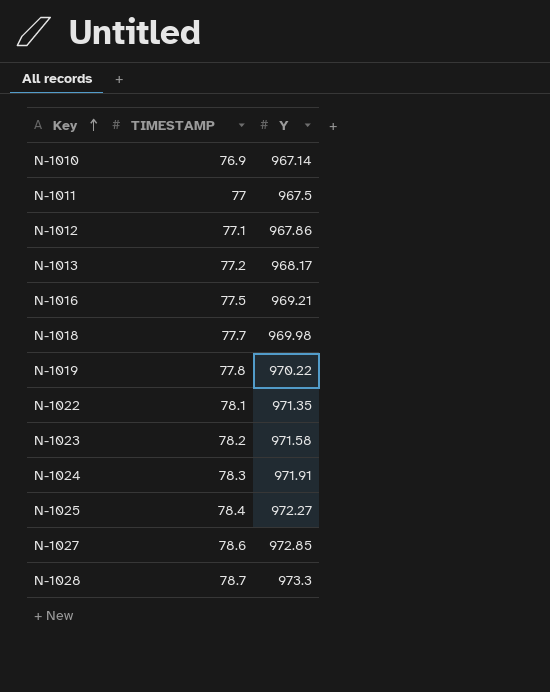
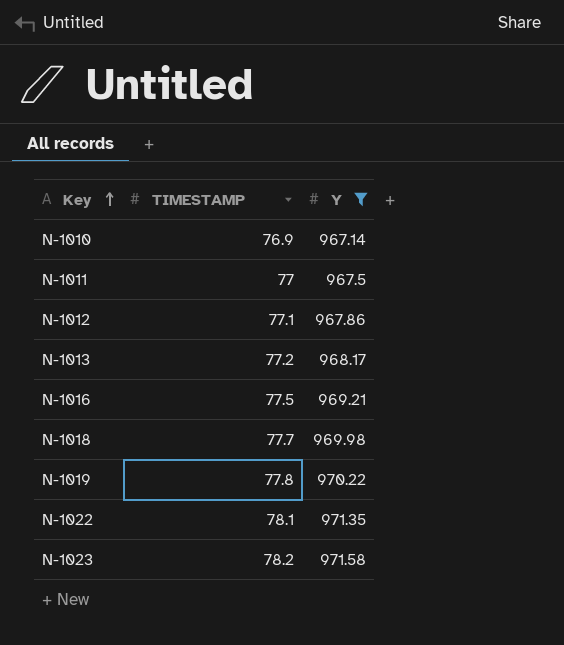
filter: none -> Y <= 971.58

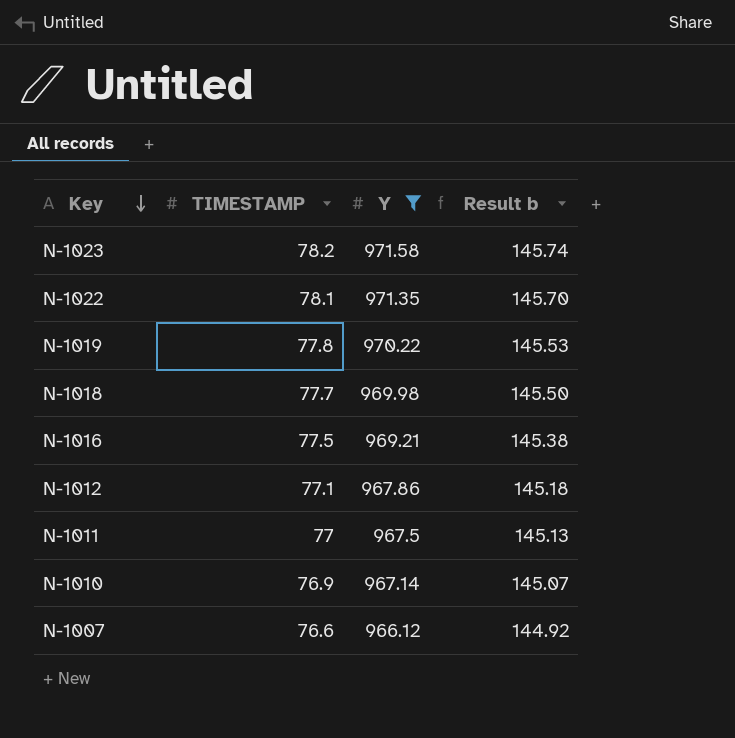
row order: Key ascending -> Key descending
column Result b | formula: none -> [Y] * 0.15
row N-1013: 77.2 | 968.17 -> none
row N-1007: none -> 76.6 | 966.12 | 144.92

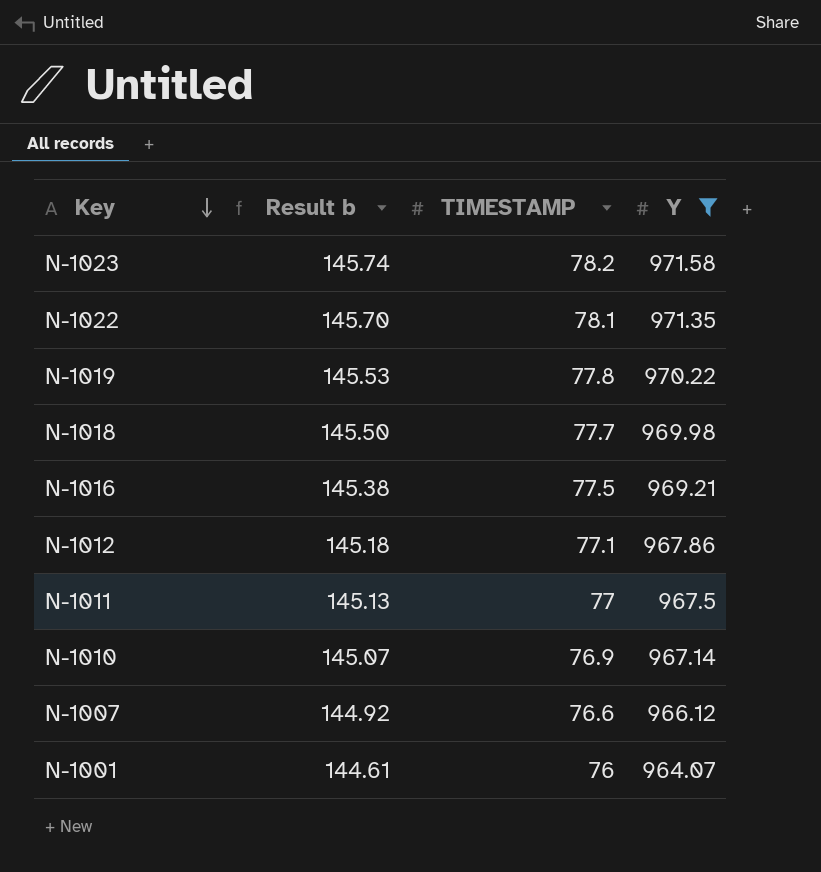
column Result b | position: 4 -> 2
row N-1001: none -> 144.61 | 76 | 964.07

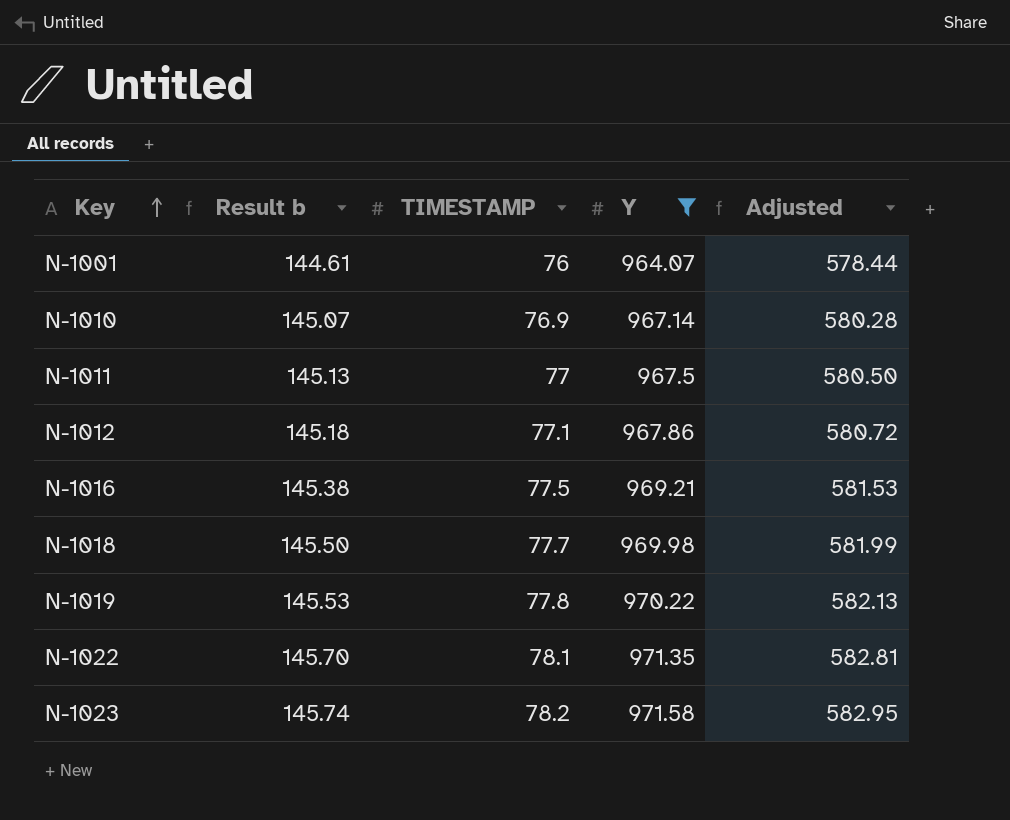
row order: Key descending -> Key ascending
column Adjusted | formula: none -> [Y] * 0.6
row N-1007: 144.92 | 76.6 | 966.12 -> none

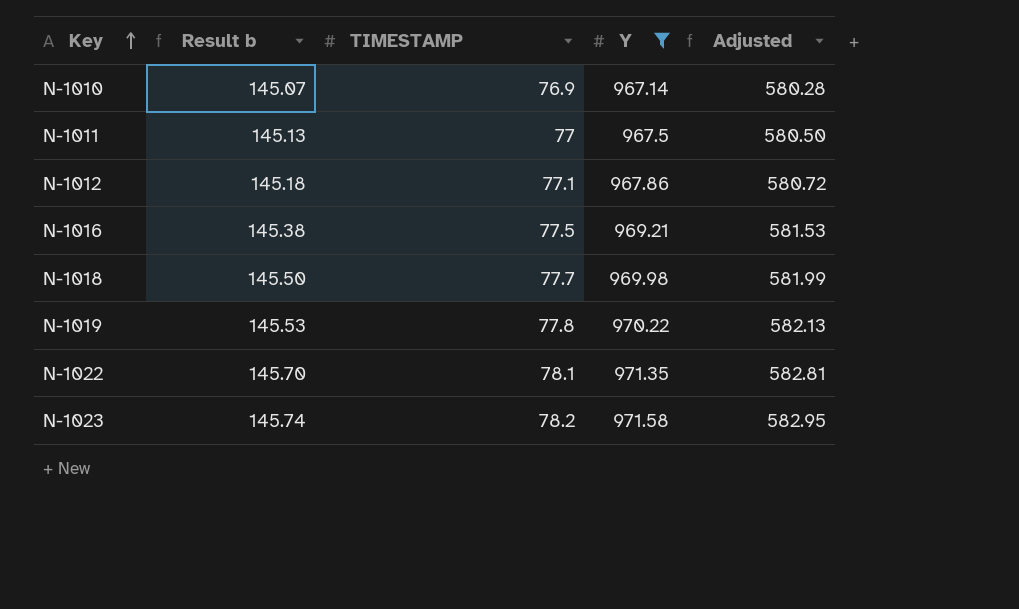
row N-1001: 144.61 | 76 | 964.07 | 578.44 -> none

